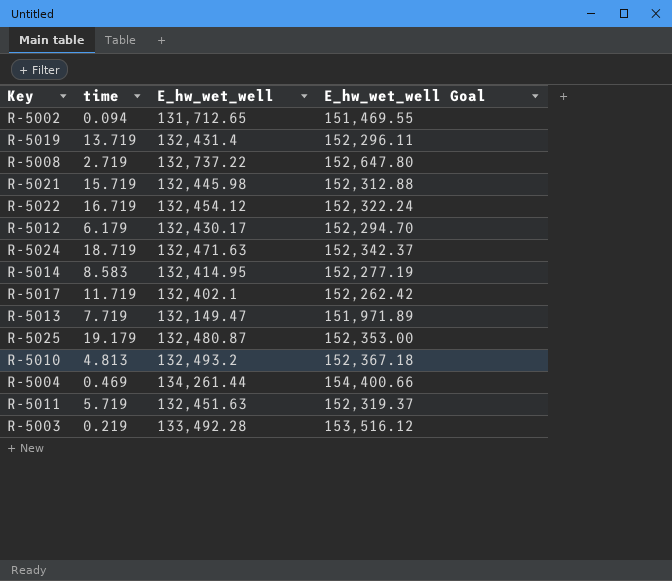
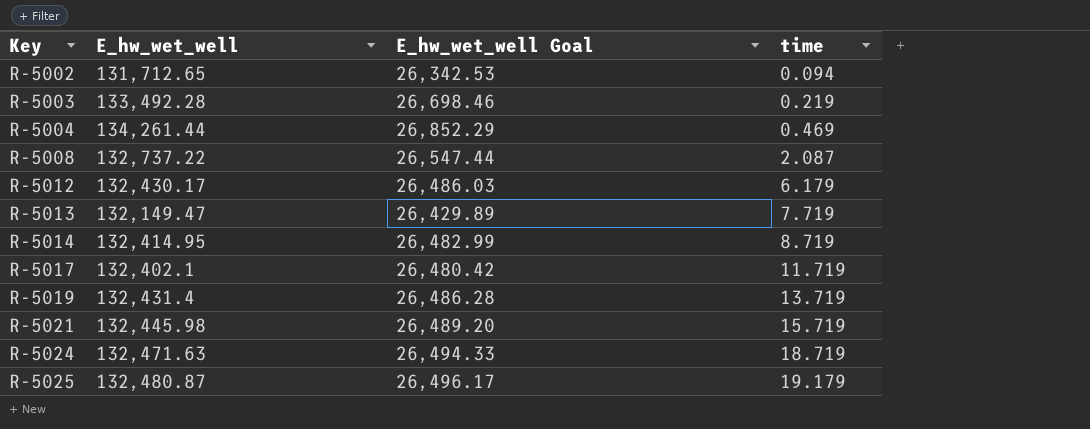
row order: none -> Key ascending
column E_hw_wet_well Goal | formula: [E_hw_wet_well] * 1.15 -> [E_hw_wet_well] * 0.2
column time | position: 2 -> 4
row R-5022: 16.719 | 132,454.12 | 152,322.24 -> none
row R-5010: 4.813 | 132,493.2 | 152,367.18 -> none
row R-5011: 5.719 | 132,451.63 | 152,319.37 -> none
R-5008 | time: 2.719 -> 2.087
R-5014 | time: 8.583 -> 8.719

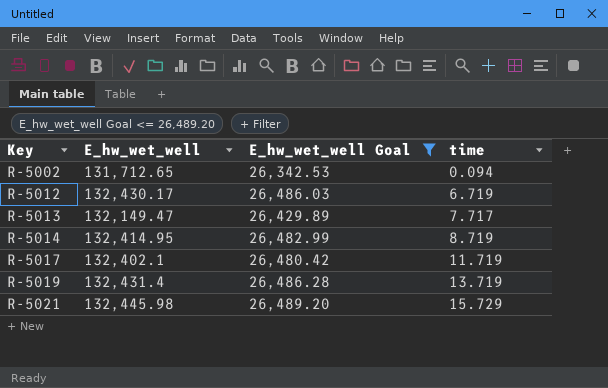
filter: none -> E_hw_wet_well Goal <= 26,489.20
R-5012 | time: 6.179 -> 6.719
R-5013 | time: 7.719 -> 7.717
R-5021 | time: 15.719 -> 15.729

